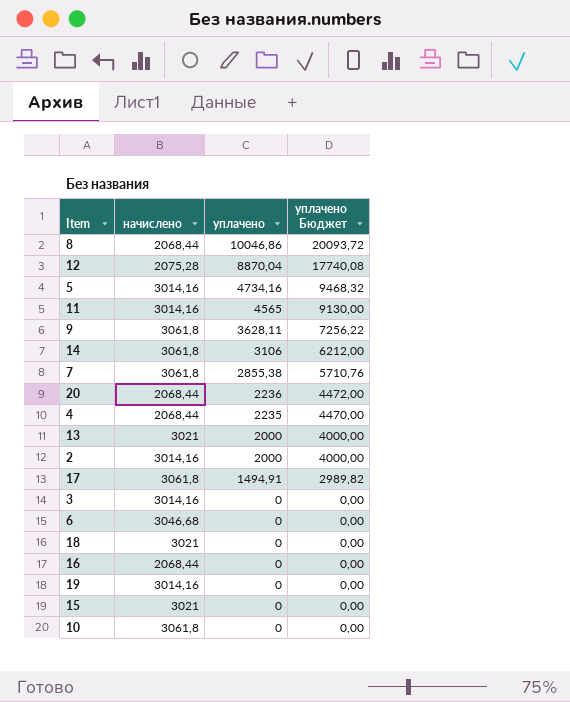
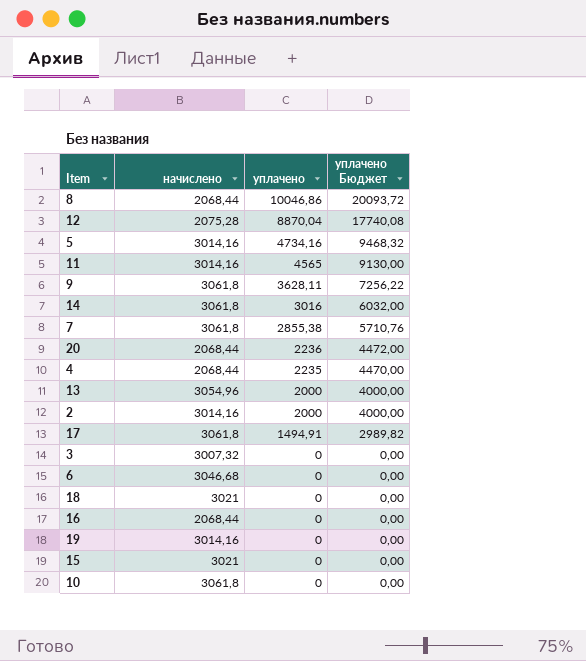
14 | уплачено: 3106 -> 3016
14 | уплачено Бюджет: 6212,00 -> 6032,00
13 | начислено: 3021 -> 3054,96
3 | начислено: 3014,16 -> 3007,32

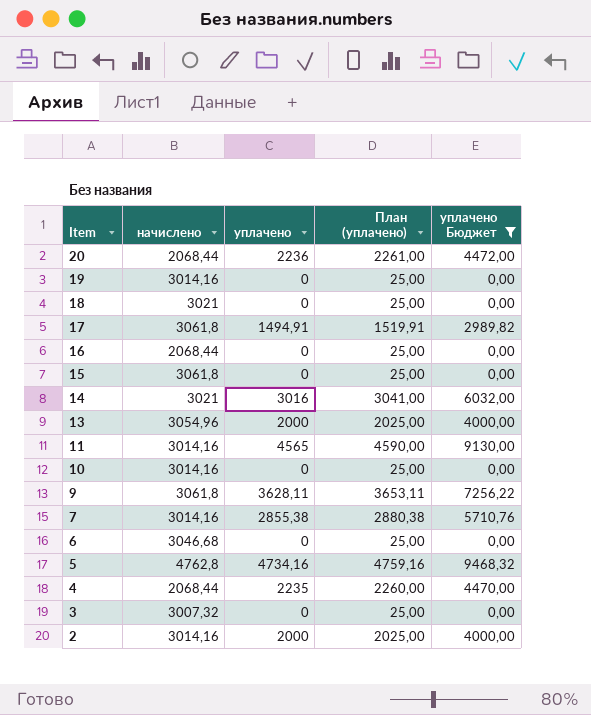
filter: none -> уплачено Бюджет <= 9468,32
row order: уплачено descending -> Item descending
column План (уплачено) | formula: none -> [уплачено] + 25
15 | начислено: 3021 -> 3061,8
14 | начислено: 3061,8 -> 3021
10 | начислено: 3061,8 -> 3014,16
7 | начислено: 3061,8 -> 3014,16
5 | начислено: 3014,16 -> 4762,8

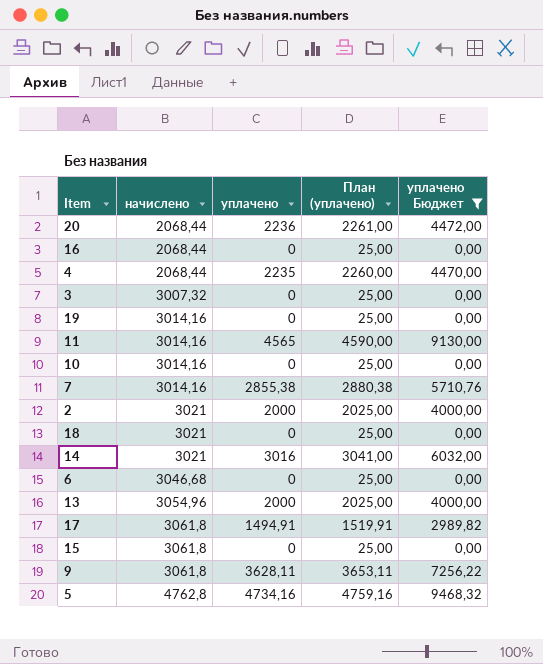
row order: Item descending -> начислено ascending
2 | начислено: 3014,16 -> 3021

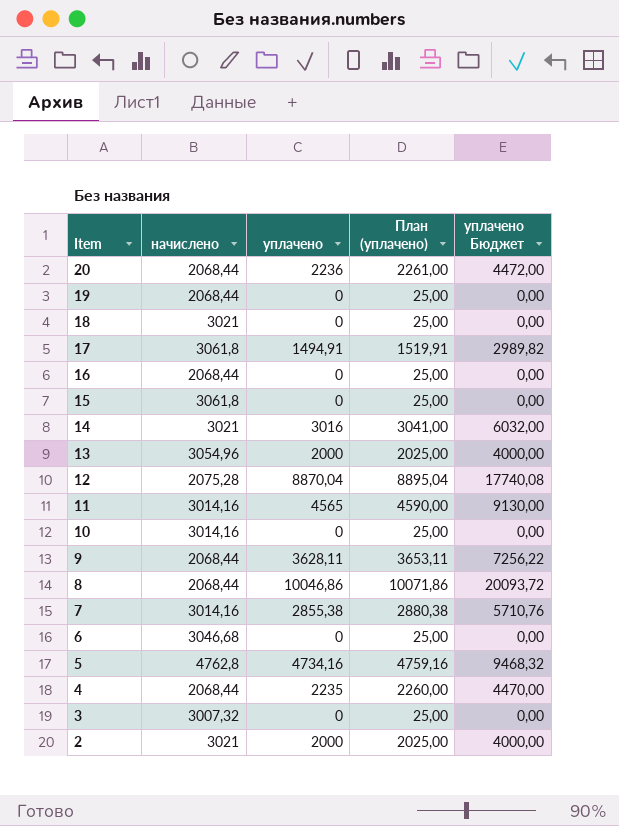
filter: уплачено Бюджет <= 9468,32 -> none
row order: начислено ascending -> Item descending
19 | начислено: 3014,16 -> 2068,44
9 | начислено: 3061,8 -> 2068,44

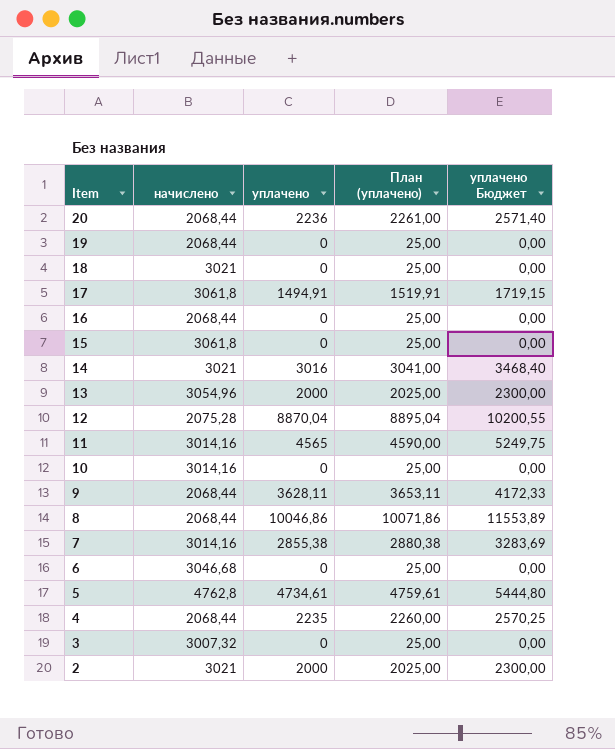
column уплачено Бюджет | formula: [уплачено] * 2 -> [уплачено] * 1,15
5 | уплачено: 4734,16 -> 4734,61
5 | План (уплачено): 4759,16 -> 4759,61

